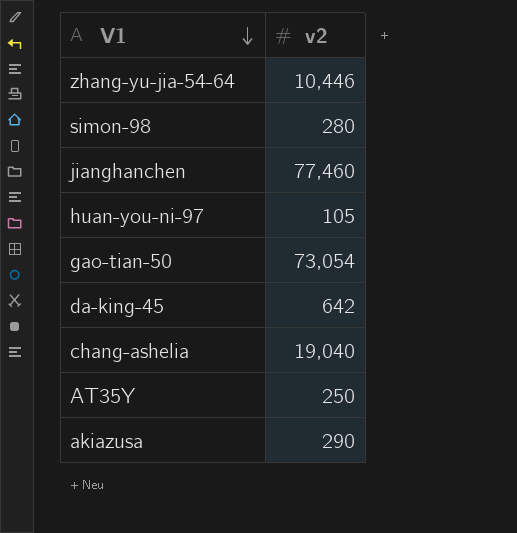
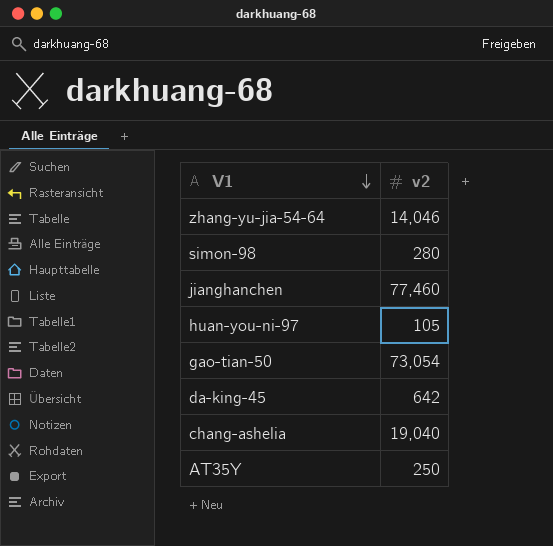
row akiazusa: 290 -> none
zhang-yu-jia-54-64 | v2: 10,446 -> 14,046

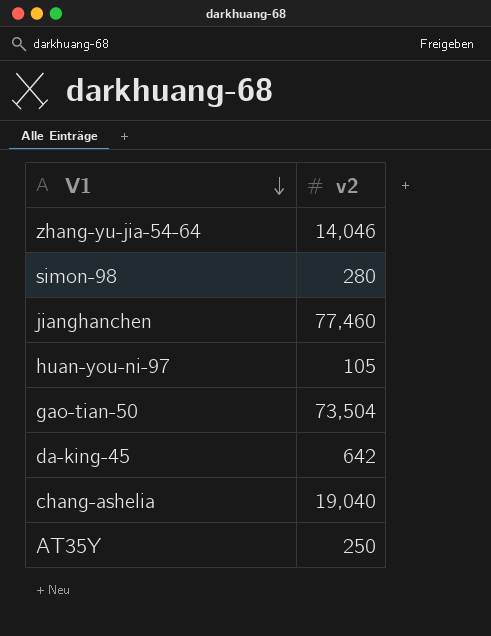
gao-tian-50 | v2: 73,054 -> 73,504

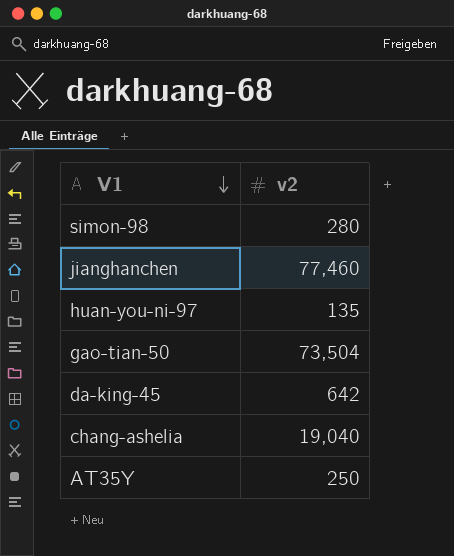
row zhang-yu-jia-54-64: 14,046 -> none
huan-you-ni-97 | v2: 105 -> 135

